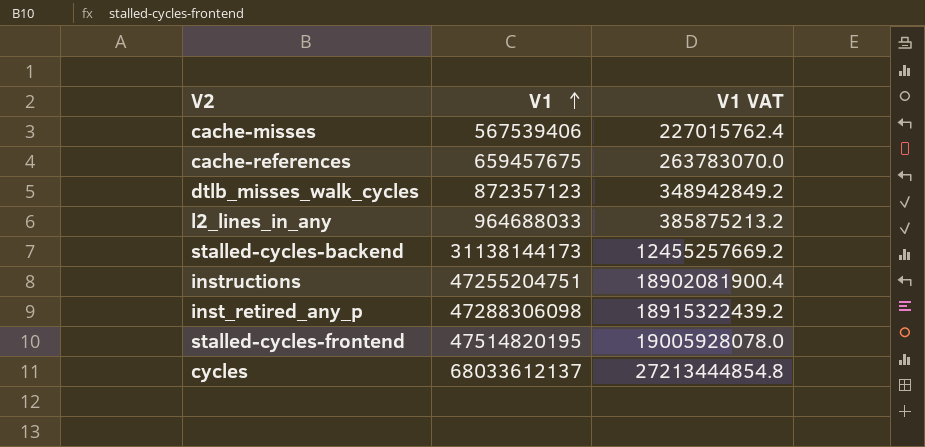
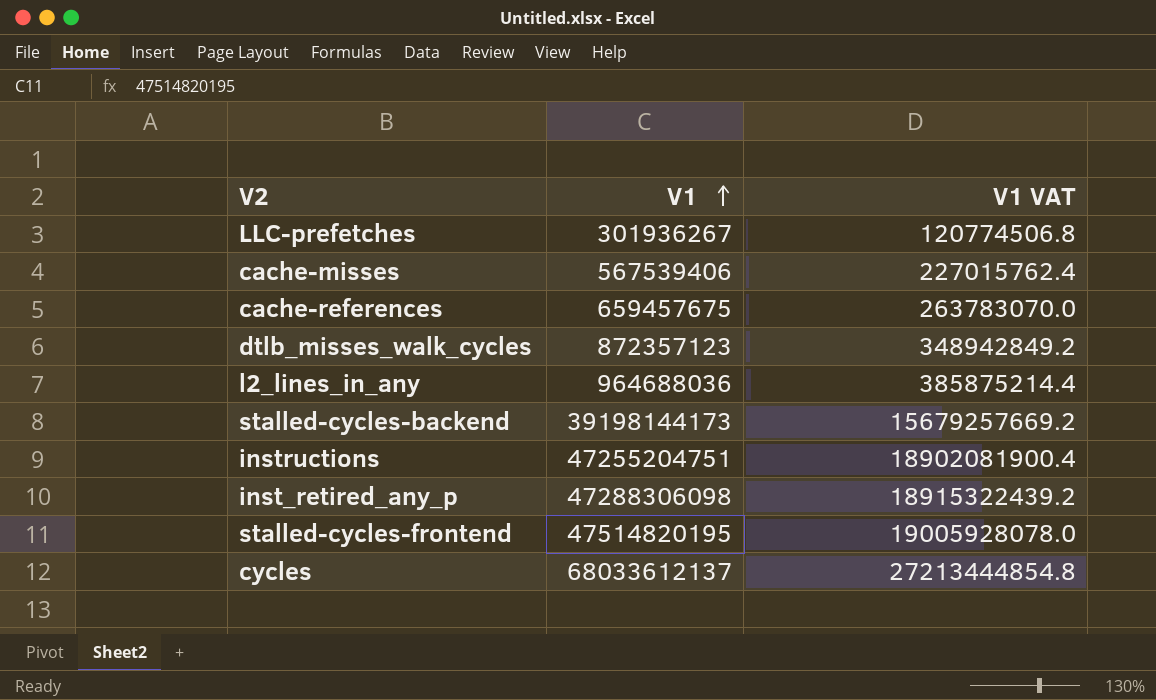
row LLC-prefetches: none -> 301936267 | 120774506.8
l2_lines_in_any | V1: 964688033 -> 964688036
l2_lines_in_any | V1 VAT: 385875213.2 -> 385875214.4
stalled-cycles-backend | V1: 31138144173 -> 39198144173
stalled-cycles-backend | V1 VAT: 12455257669.2 -> 15679257669.2

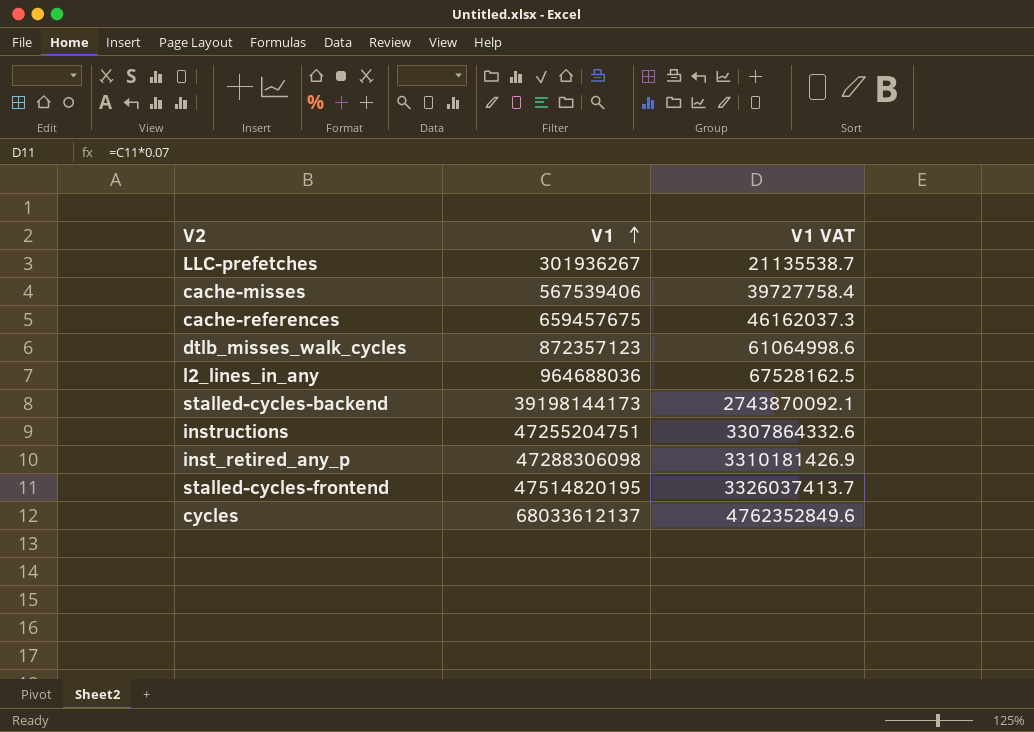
column V1 VAT | formula: [V1] * 0.4 -> [V1] * 0.07

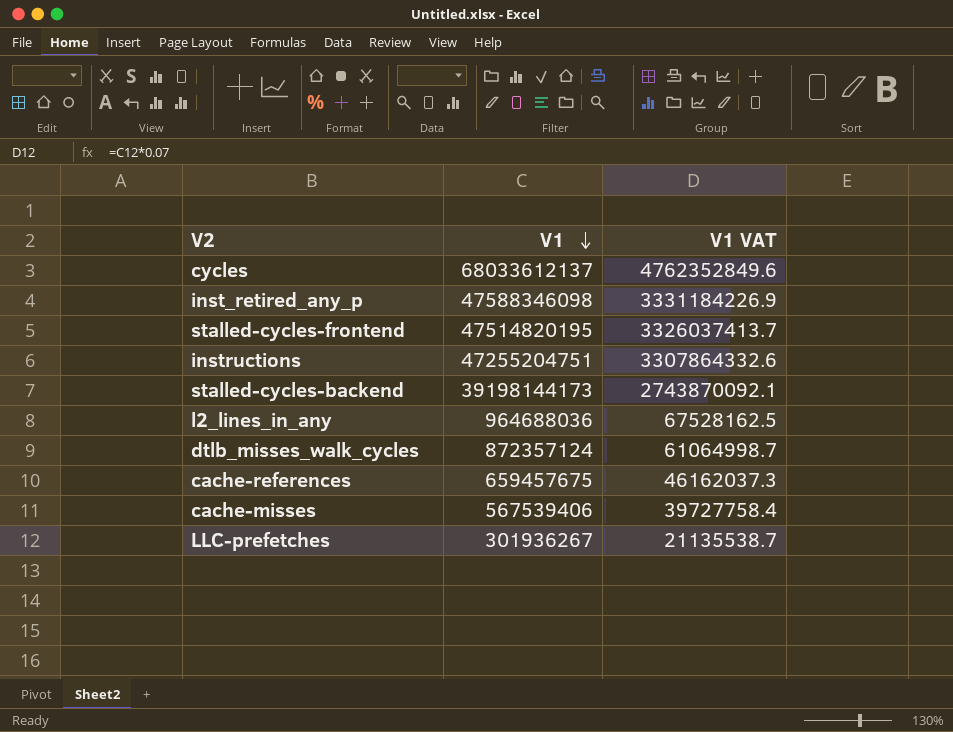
row order: V1 ascending -> V1 descending
inst_retired_any_p | V1: 47288306098 -> 47588346098
inst_retired_any_p | V1 VAT: 3310181426.9 -> 3331184226.9
dtlb_misses_walk_cycles | V1: 872357123 -> 872357124
dtlb_misses_walk_cycles | V1 VAT: 61064998.6 -> 61064998.7

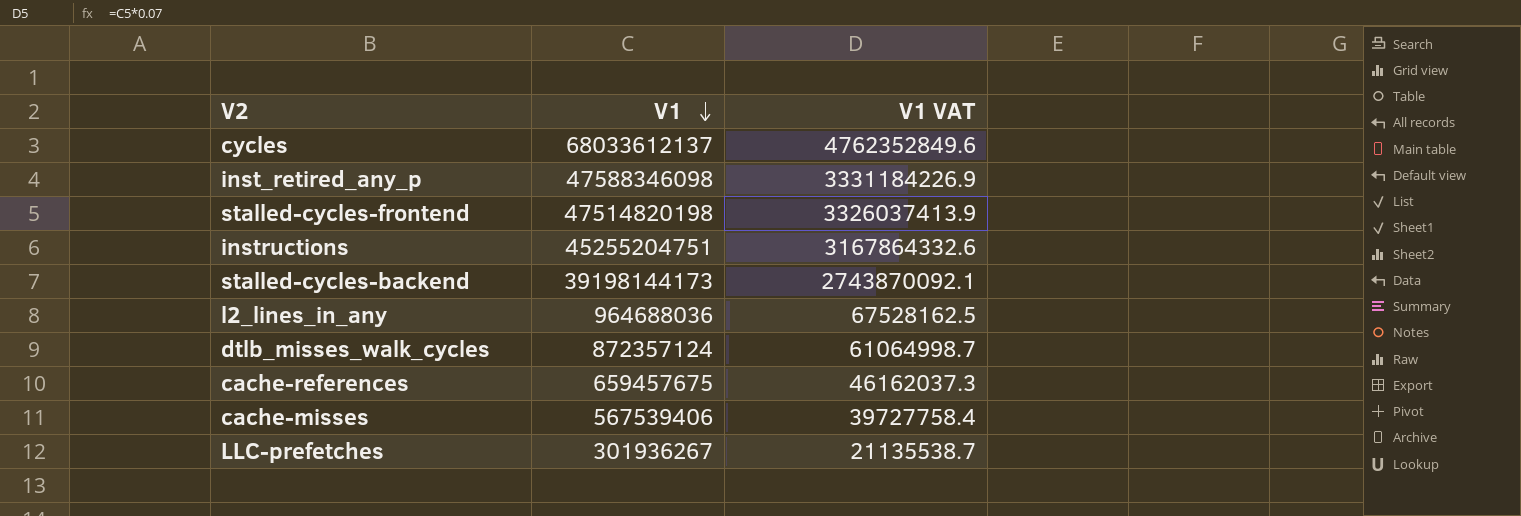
stalled-cycles-frontend | V1: 47514820195 -> 47514820198
stalled-cycles-frontend | V1 VAT: 3326037413.7 -> 3326037413.9
instructions | V1: 47255204751 -> 45255204751
instructions | V1 VAT: 3307864332.6 -> 3167864332.6

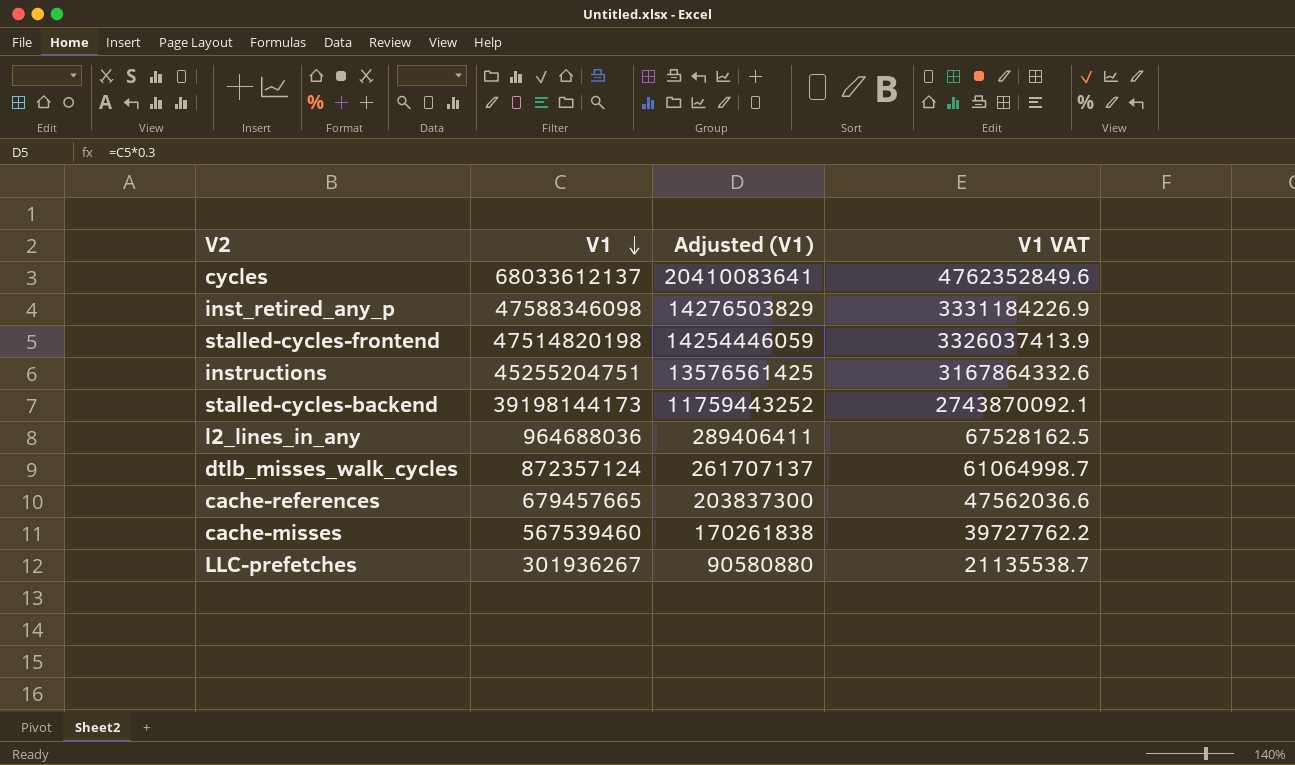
column Adjusted (V1) | formula: none -> [V1] * 0.3
cache-references | V1: 659457675 -> 679457665
cache-references | V1 VAT: 46162037.3 -> 47562036.6
cache-misses | V1: 567539406 -> 567539460
cache-misses | V1 VAT: 39727758.4 -> 39727762.2

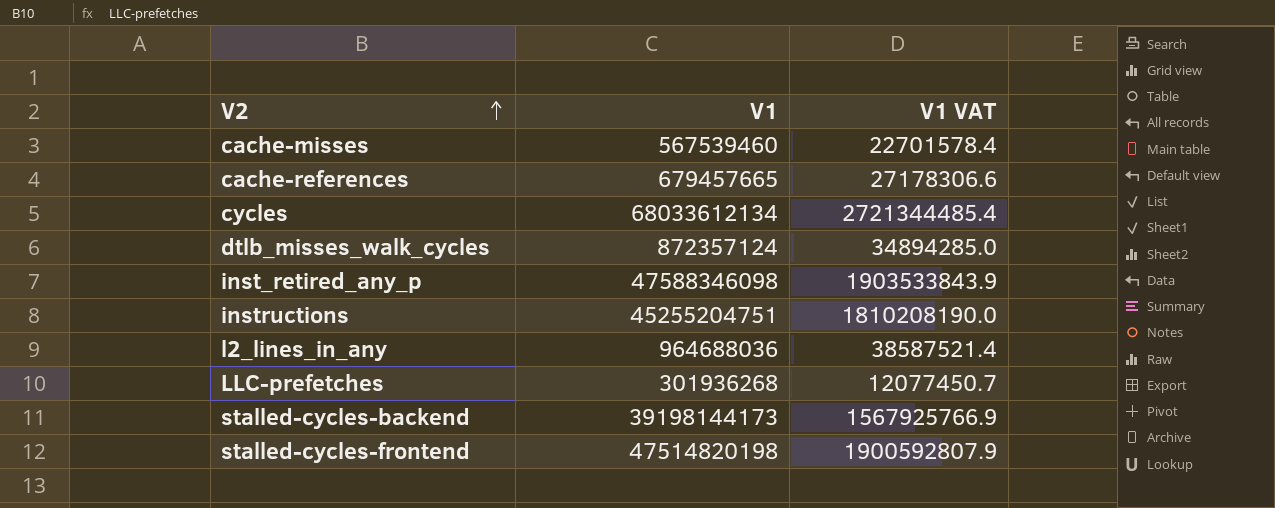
row order: V1 descending -> V2 ascending
column Adjusted (V1) | formula: [V1] * 0.3 -> none
column V1 VAT | formula: [V1] * 0.07 -> [V1] * 0.04
cycles | V1: 68033612137 -> 68033612134
LLC-prefetches | V1: 301936267 -> 301936268

